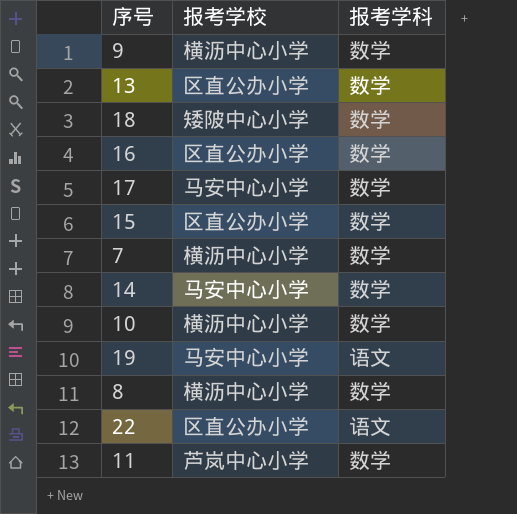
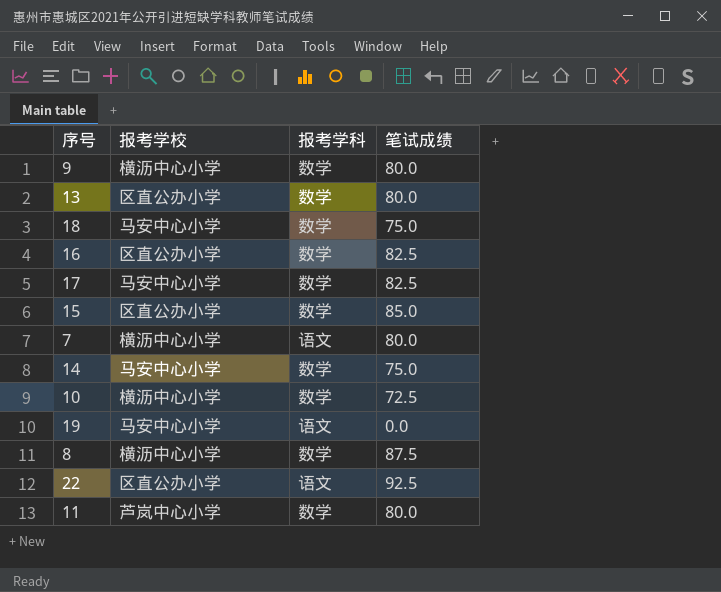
column 笔试成绩 | position: none -> 4
18 | 报考学校: 矮陂中心小学 -> 马安中心小学
7 | 报考学科: 数学 -> 语文

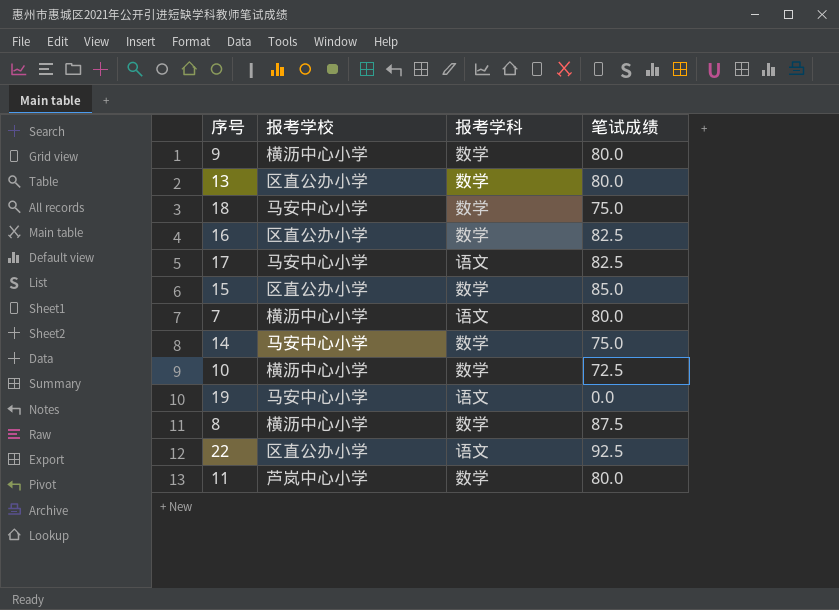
17 | 报考学科: 数学 -> 语文

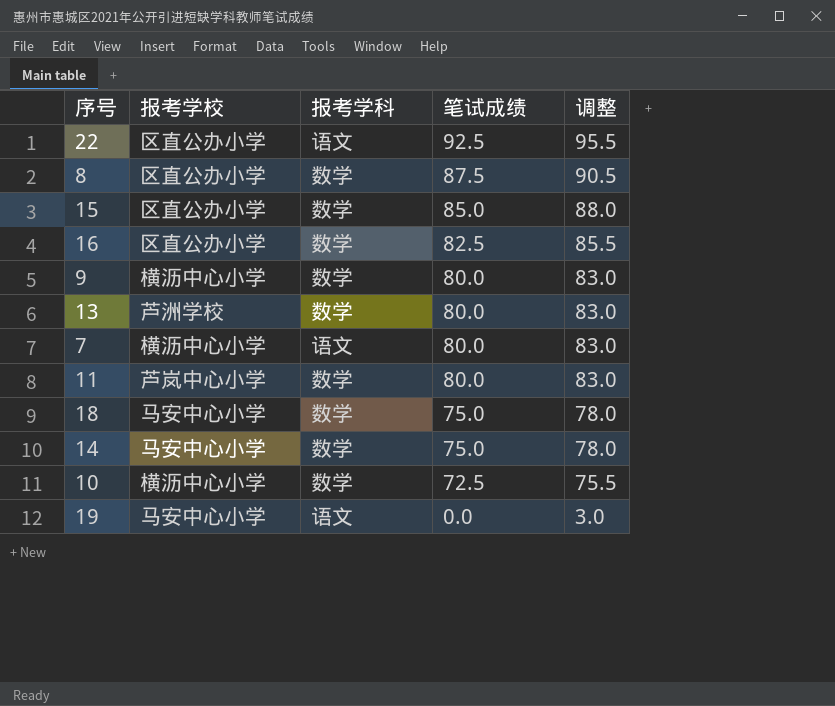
row order: none -> 笔试成绩 descending
column 调整 | formula: none -> [笔试成绩] + 3
row 17: 马安中心小学 | 语文 | 82.5 -> none
8 | 报考学校: 横沥中心小学 -> 区直公办小学
13 | 报考学校: 区直公办小学 -> 芦洲学校

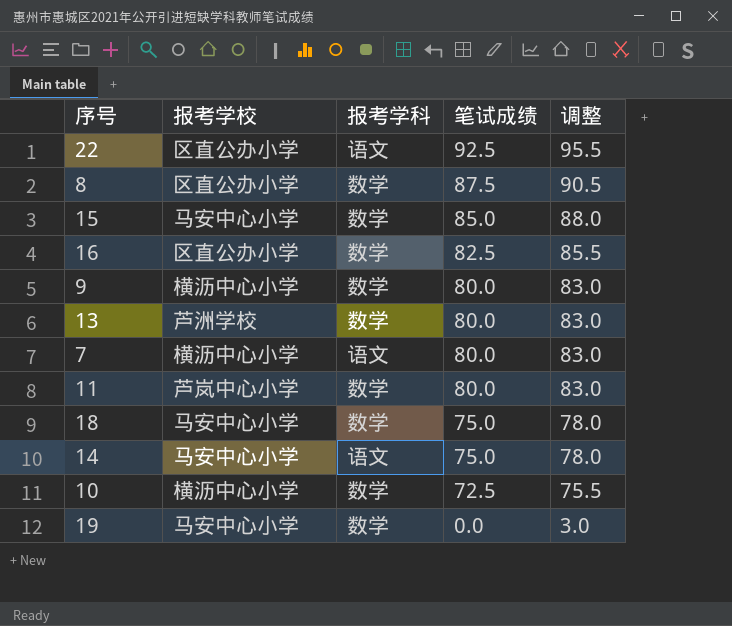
15 | 报考学校: 区直公办小学 -> 马安中心小学
14 | 报考学科: 数学 -> 语文
19 | 报考学科: 语文 -> 数学

